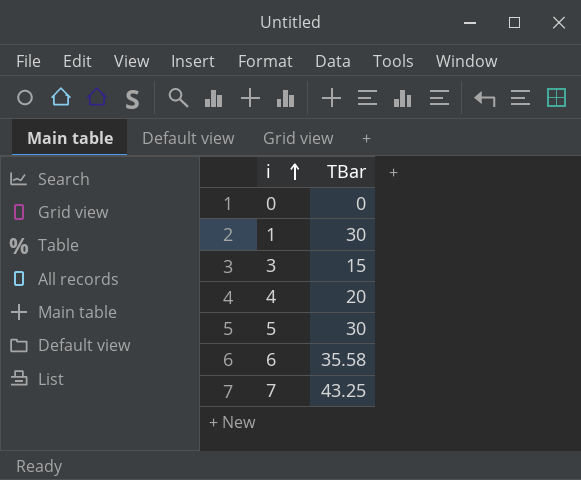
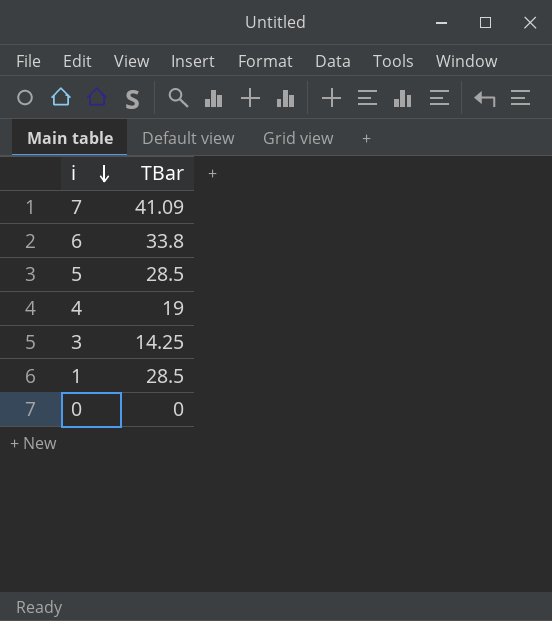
row order: i ascending -> i descending
7 | TBar: 43.25 -> 41.09
6 | TBar: 35.58 -> 33.8
5 | TBar: 30 -> 28.5
4 | TBar: 20 -> 19
3 | TBar: 15 -> 14.25
1 | TBar: 30 -> 28.5

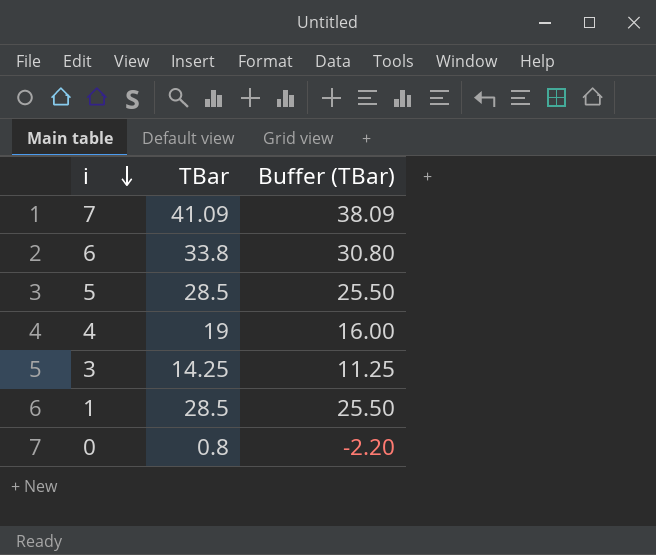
column Buffer (TBar) | formula: none -> [TBar] - 3
0 | TBar: 0 -> 0.8

